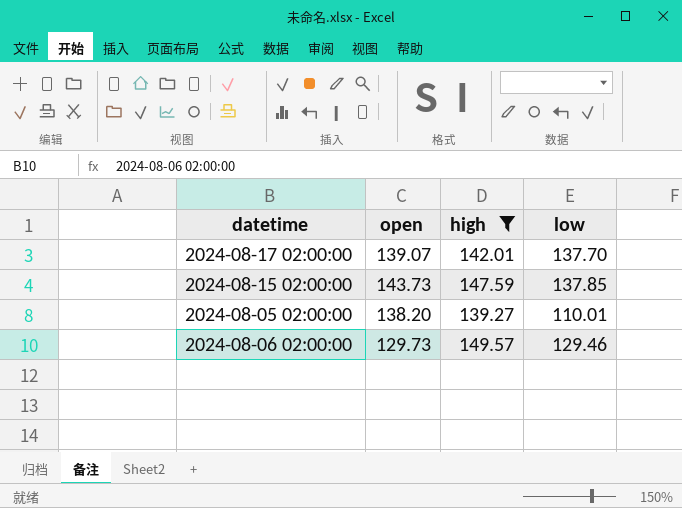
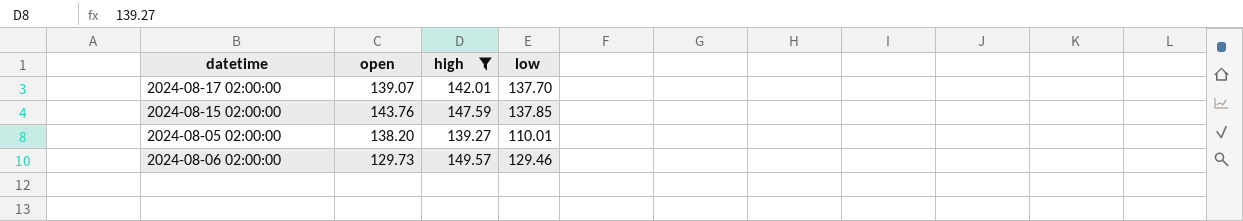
2024-08-15 02:00:00 | open: 143.73 -> 143.76

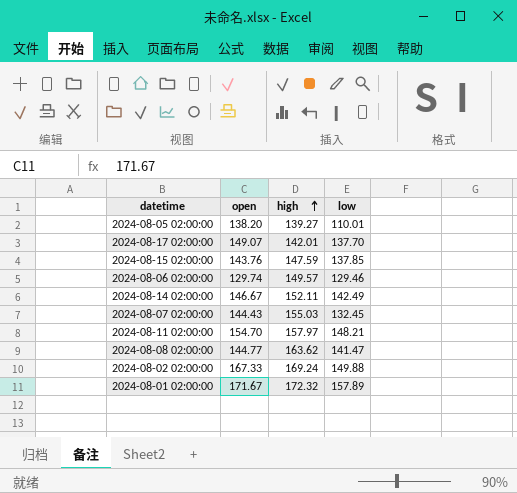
filter: high <= 149.57 -> none
row order: none -> high ascending
2024-08-17 02:00:00 | open: 139.07 -> 149.07
2024-08-06 02:00:00 | open: 129.73 -> 129.74

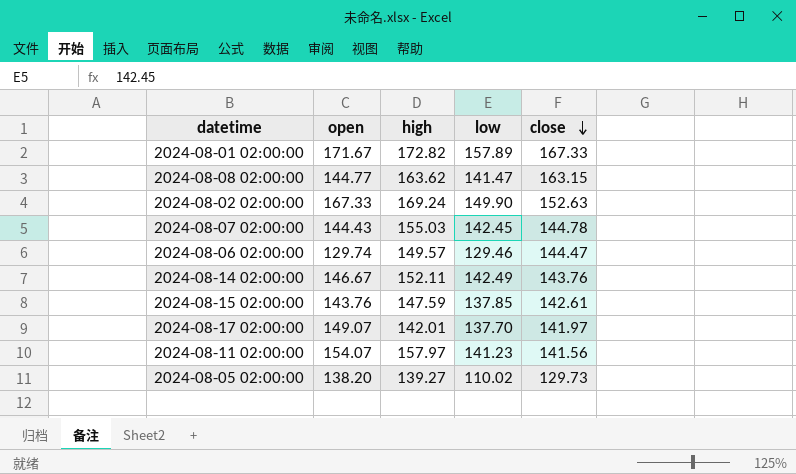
row order: high ascending -> close descending
column close | position: none -> 5
2024-08-01 02:00:00 | high: 172.32 -> 172.82
2024-08-02 02:00:00 | low: 149.88 -> 149.90
2024-08-07 02:00:00 | low: 132.45 -> 142.45
2024-08-11 02:00:00 | open: 154.70 -> 154.07
2024-08-11 02:00:00 | low: 148.21 -> 141.23
2024-08-05 02:00:00 | low: 110.01 -> 110.02

